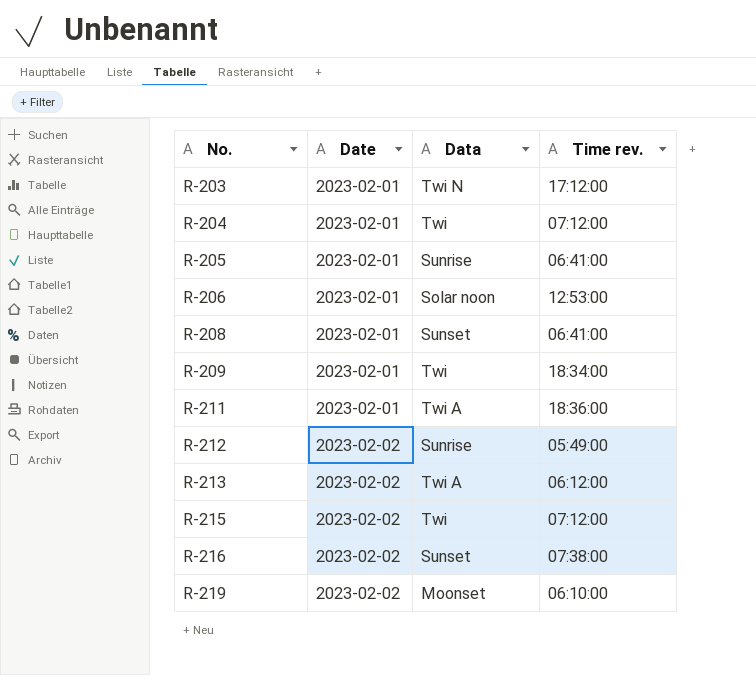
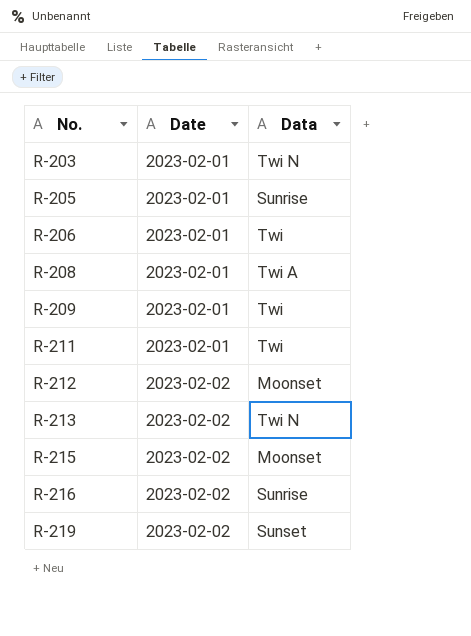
column Time rev. | position: 4 -> none
row R-204: 2023-02-01 | Twi | 07:12:00 -> none
R-206 | Data: Solar noon -> Twi
R-208 | Data: Sunset -> Twi A
R-211 | Data: Twi A -> Twi
R-212 | Data: Sunrise -> Moonset
R-213 | Data: Twi A -> Twi N
R-215 | Data: Twi -> Moonset
R-216 | Data: Sunset -> Sunrise
R-219 | Data: Moonset -> Sunset

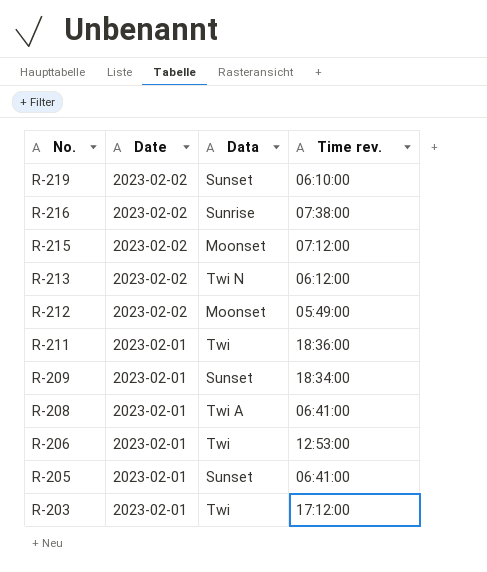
row order: No. ascending -> No. descending
column Time rev. | position: none -> 4
R-209 | Data: Twi -> Sunset
R-205 | Data: Sunrise -> Sunset
R-203 | Data: Twi N -> Twi

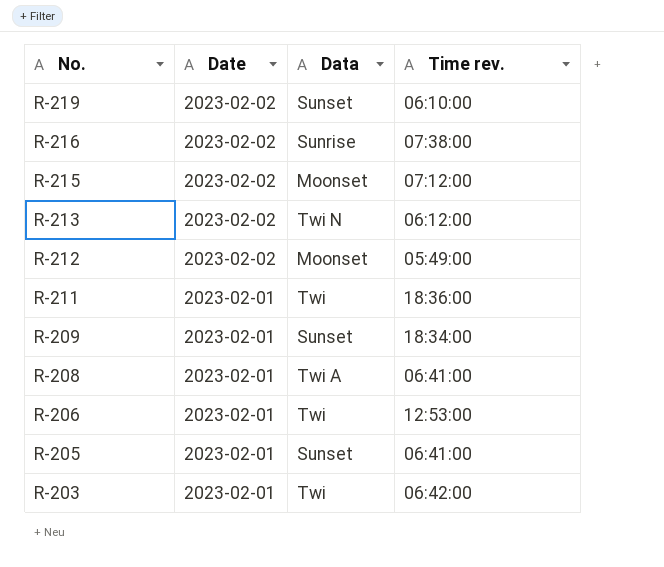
R-203 | Time rev.: 17:12:00 -> 06:42:00

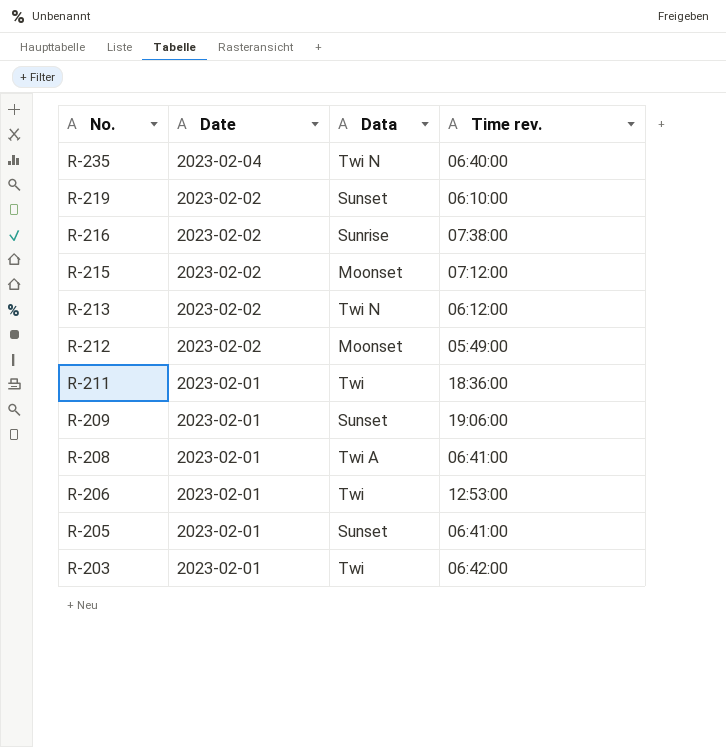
row R-235: none -> 2023-02-04 | Twi N | 06:40:00
R-209 | Time rev.: 18:34:00 -> 19:06:00

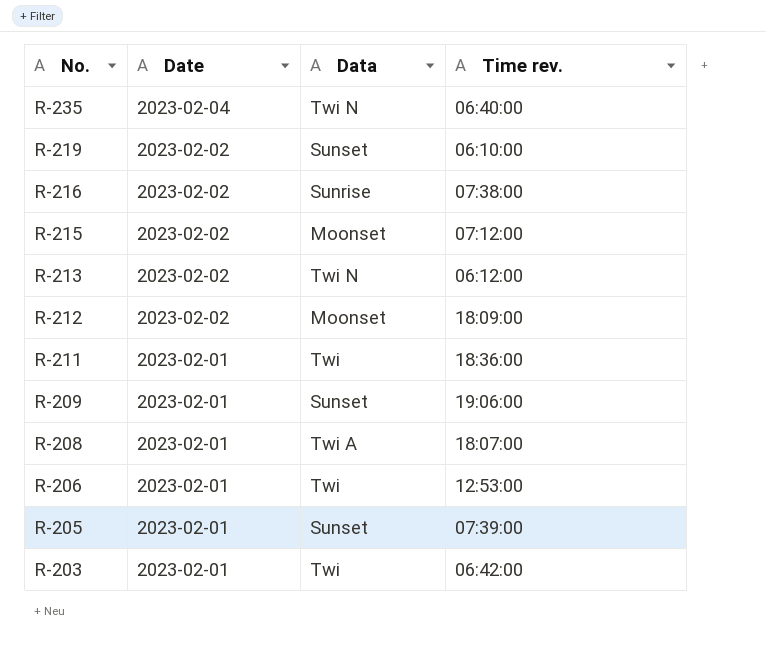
R-212 | Time rev.: 05:49:00 -> 18:09:00
R-208 | Time rev.: 06:41:00 -> 18:07:00
R-205 | Time rev.: 06:41:00 -> 07:39:00

